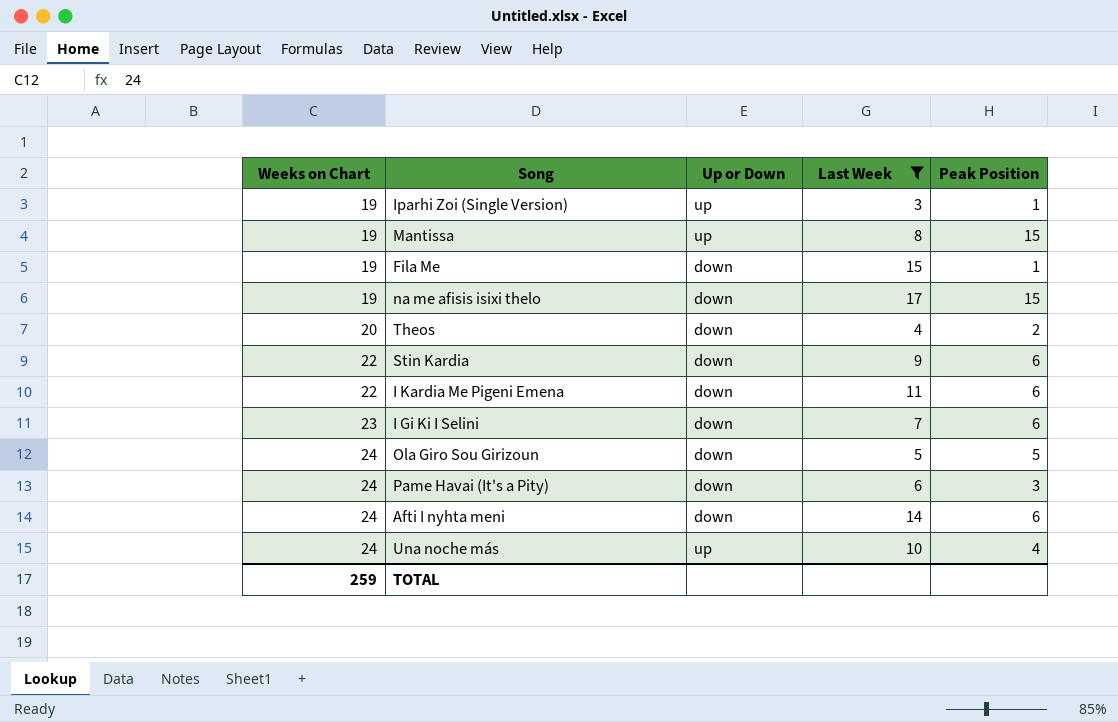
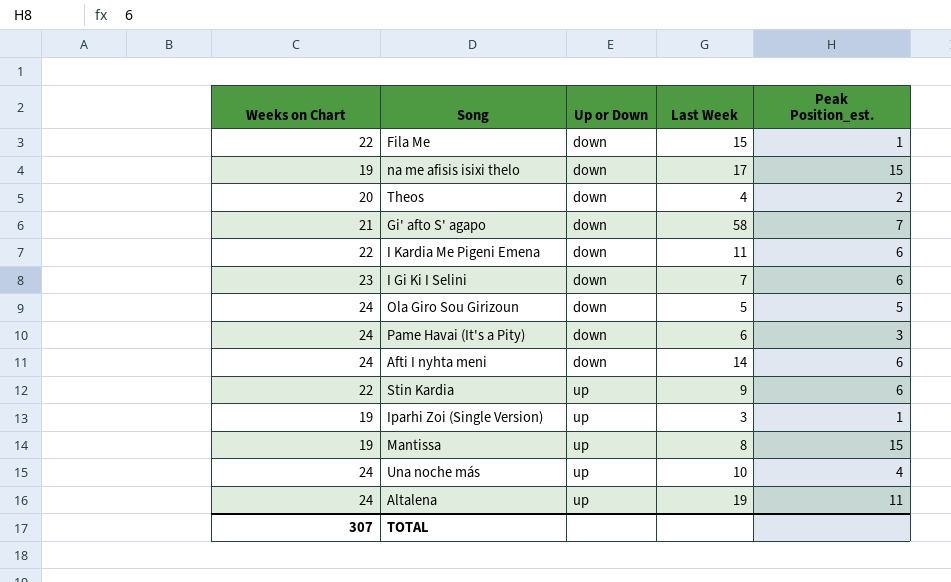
filter: Last Week <= 17 -> none
row order: Weeks on Chart ascending -> Up or Down ascending
column name: Peak Position -> Peak Position_est.
Fila Me | Weeks on Chart: 19 -> 22
Stin Kardia | Up or Down: down -> up
TOTAL | Weeks on Chart: 259 -> 307

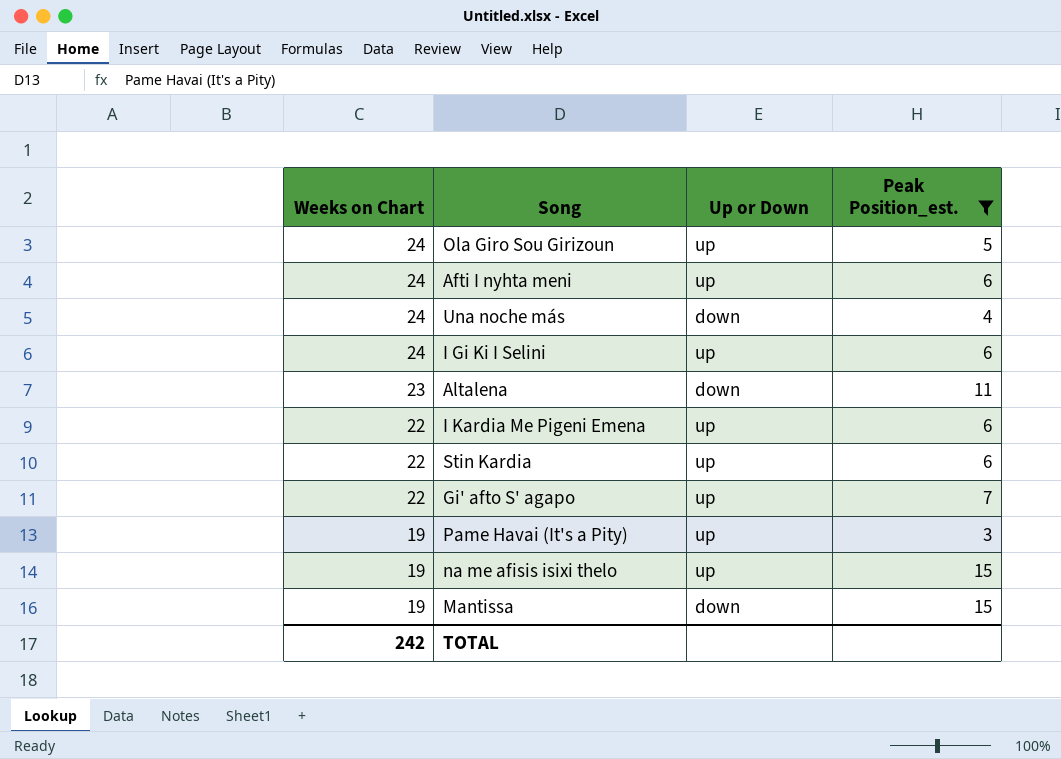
filter: none -> Peak Position_est. >= 3
row order: Up or Down ascending -> Weeks on Chart descending
column Last Week | position: 4 -> none
Ola Giro Sou Girizoun | Up or Down: down -> up
Afti I nyhta meni | Up or Down: down -> up
Una noche más | Up or Down: up -> down
I Gi Ki I Selini | Weeks on Chart: 23 -> 24
I Gi Ki I Selini | Up or Down: down -> up
Altalena | Weeks on Chart: 24 -> 23
Altalena | Up or Down: up -> down
I Kardia Me Pigeni Emena | Up or Down: down -> up
Gi' afto S' agapo | Weeks on Chart: 21 -> 22
Gi' afto S' agapo | Up or Down: down -> up
Pame Havai (It's a Pity) | Weeks on Chart: 24 -> 19
Pame Havai (It's a Pity) | Up or Down: down -> up
na me afisis isixi thelo | Up or Down: down -> up
Mantissa | Up or Down: up -> down
TOTAL | Weeks on Chart: 307 -> 242

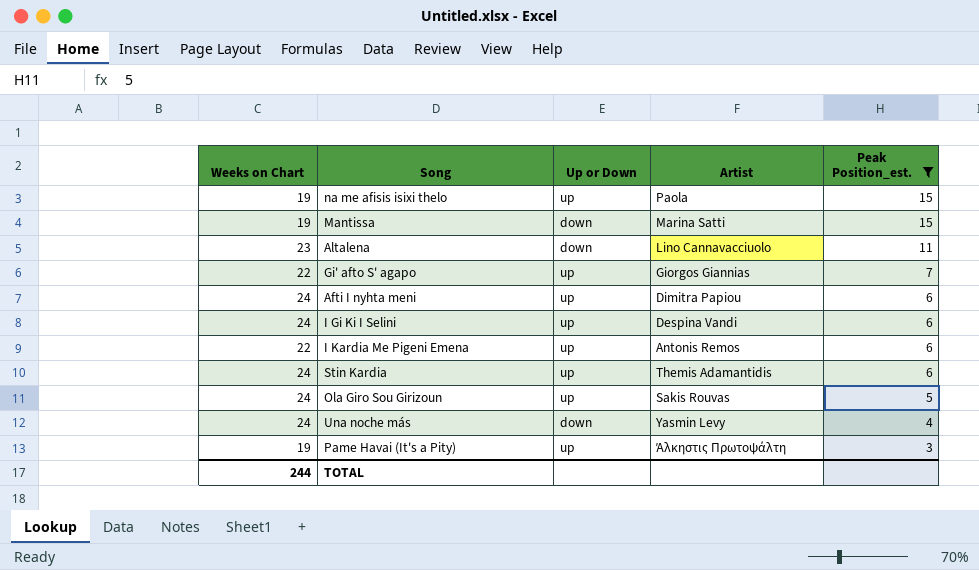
row order: Weeks on Chart descending -> Peak Position_est. descending
column Artist | position: none -> 4
Stin Kardia | Weeks on Chart: 22 -> 24
TOTAL | Weeks on Chart: 242 -> 244

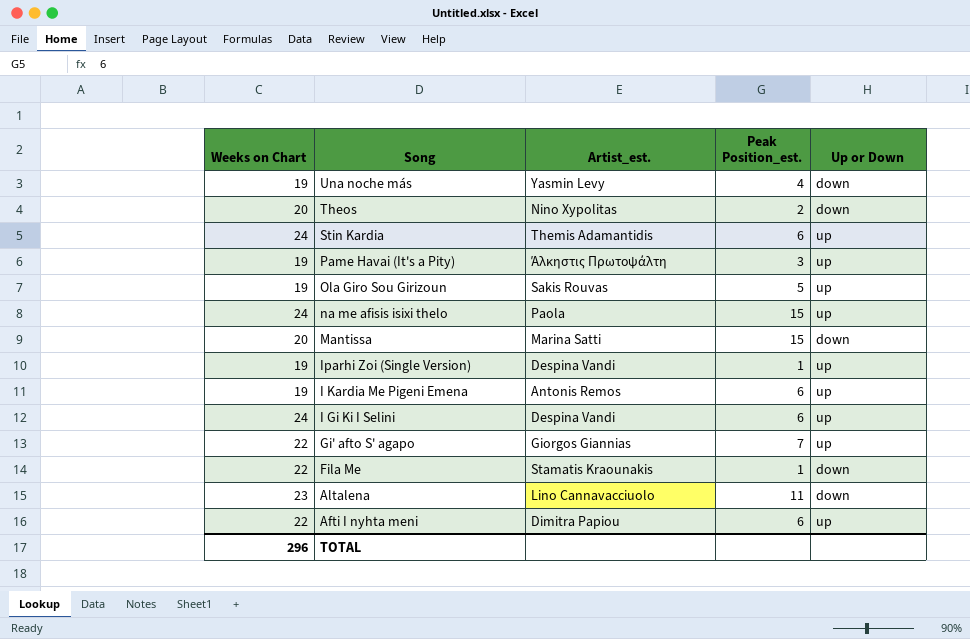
filter: Peak Position_est. >= 3 -> none
row order: Peak Position_est. descending -> Song descending
column name: Artist -> Artist_est.
column Up or Down | position: 3 -> 5
Una noche más | Weeks on Chart: 24 -> 19
Ola Giro Sou Girizoun | Weeks on Chart: 24 -> 19
na me afisis isixi thelo | Weeks on Chart: 19 -> 24
Mantissa | Weeks on Chart: 19 -> 20
I Kardia Me Pigeni Emena | Weeks on Chart: 22 -> 19
Afti I nyhta meni | Weeks on Chart: 24 -> 22
TOTAL | Weeks on Chart: 244 -> 296

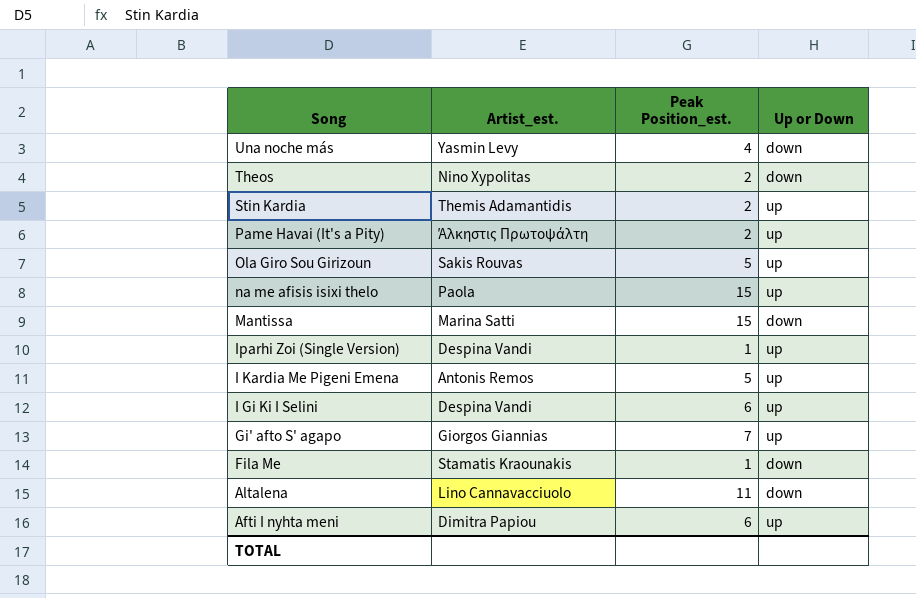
column Weeks on Chart | position: 1 -> none
Stin Kardia | Peak Position_est.: 6 -> 2
Pame Havai (It's a Pity) | Peak Position_est.: 3 -> 2
I Kardia Me Pigeni Emena | Peak Position_est.: 6 -> 5

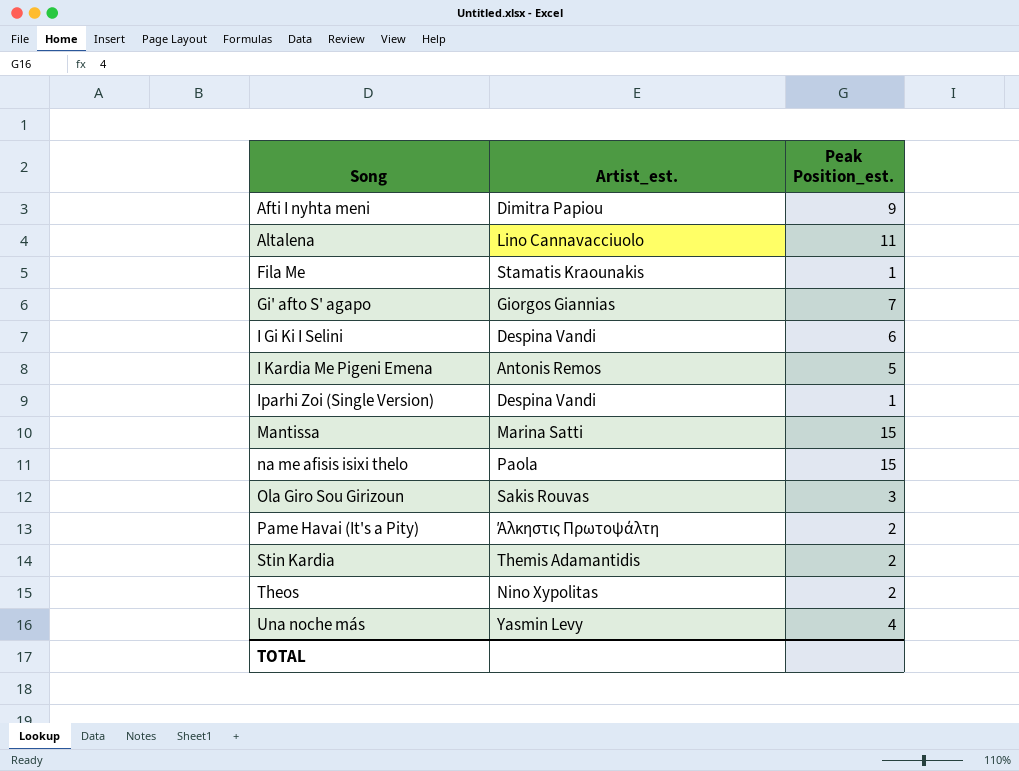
row order: Song descending -> Song ascending
column Up or Down | position: 4 -> none
Afti I nyhta meni | Peak Position_est.: 6 -> 9
Ola Giro Sou Girizoun | Peak Position_est.: 5 -> 3

